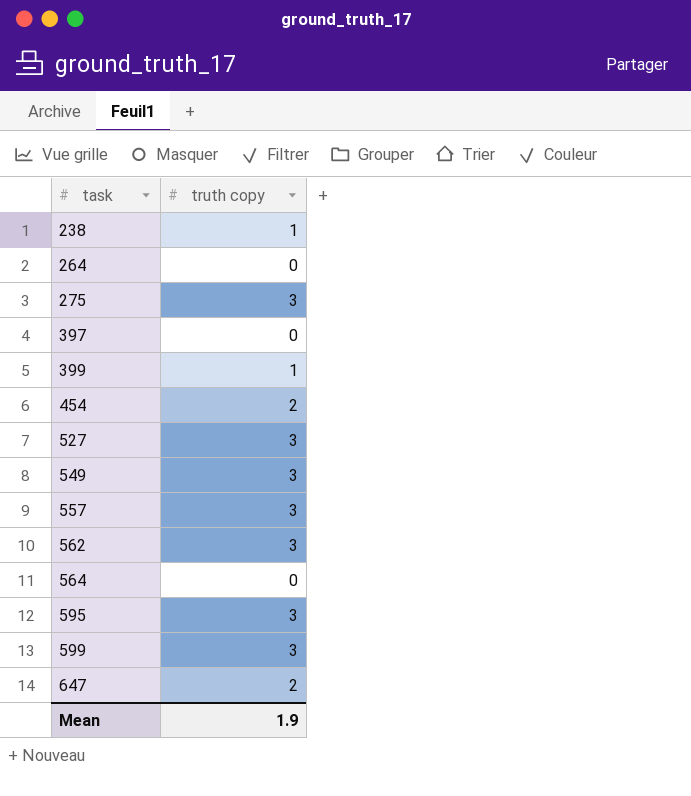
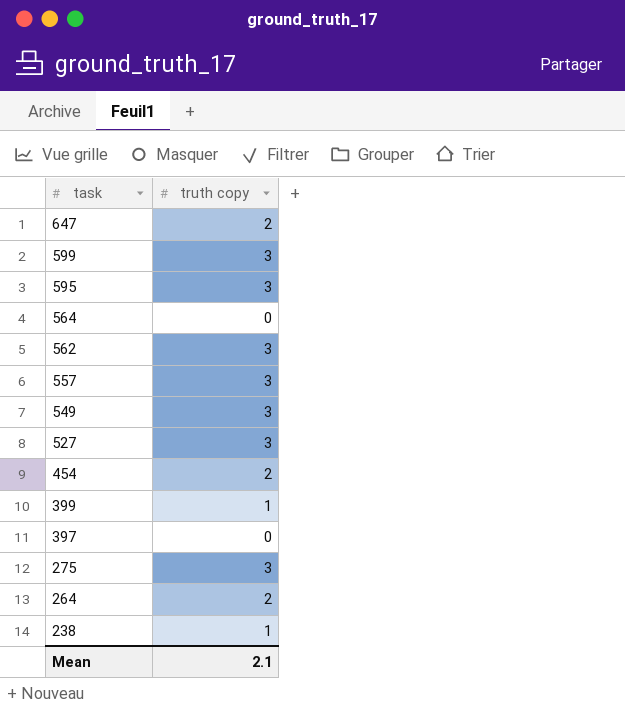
row order: task ascending -> task descending
264 | truth copy: 0 -> 2
Mean | truth copy: 1.9 -> 2.1

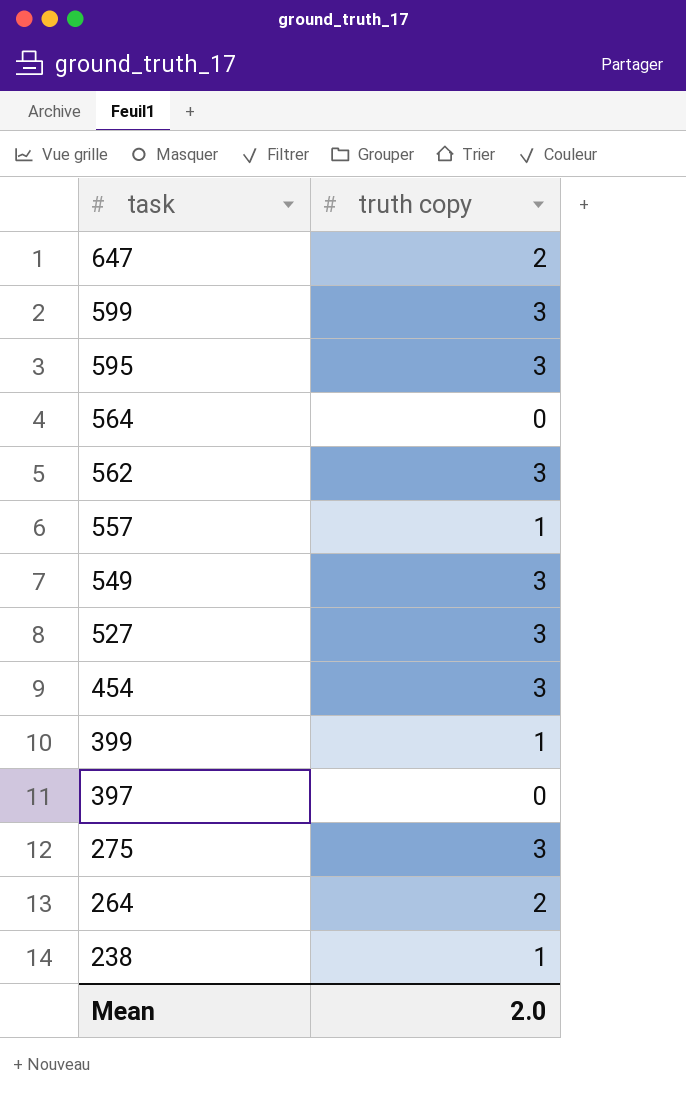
557 | truth copy: 3 -> 1
454 | truth copy: 2 -> 3
Mean | truth copy: 2.1 -> 2.0

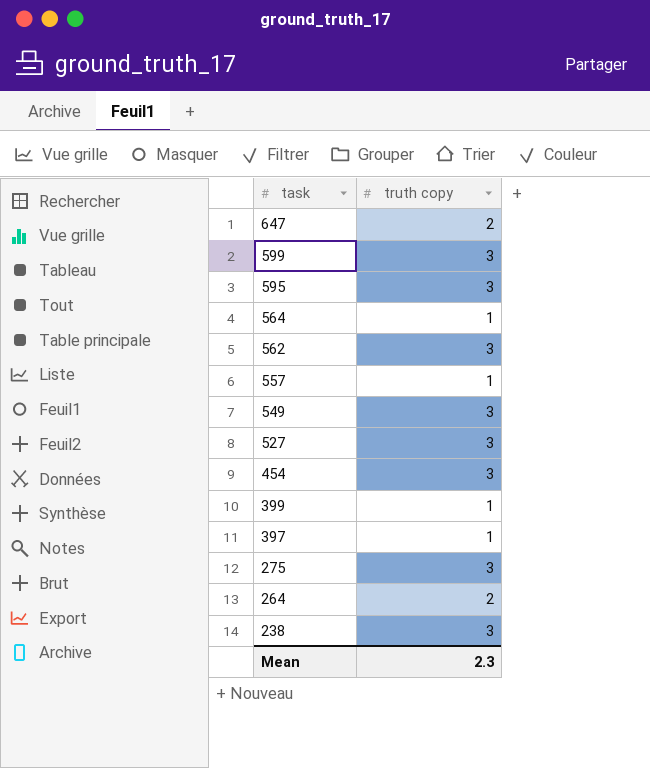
564 | truth copy: 0 -> 1
397 | truth copy: 0 -> 1
238 | truth copy: 1 -> 3
Mean | truth copy: 2.0 -> 2.3

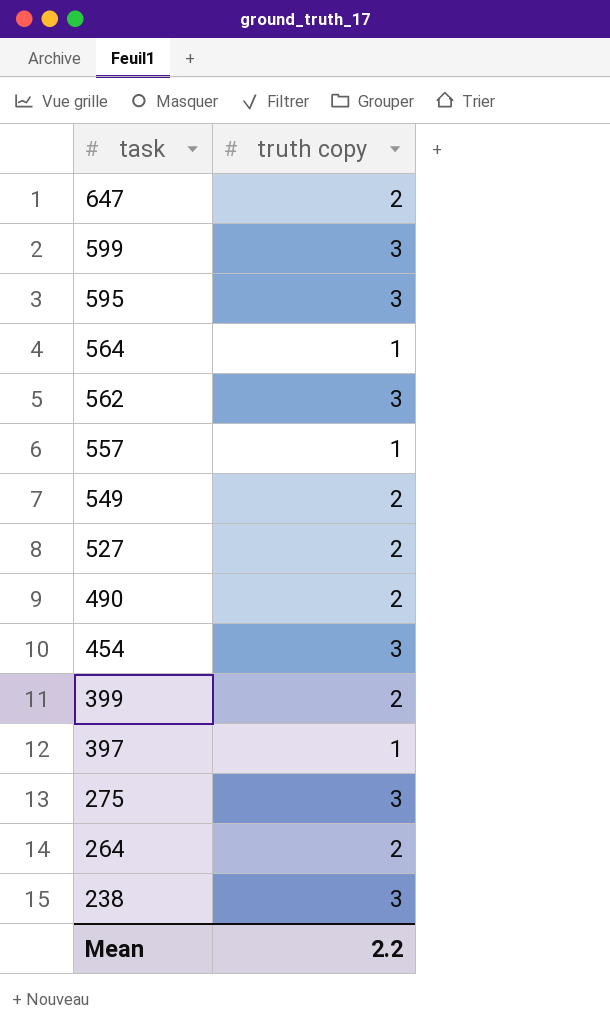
549 | truth copy: 3 -> 2
527 | truth copy: 3 -> 2
row 490: none -> 2
399 | truth copy: 1 -> 2
Mean | truth copy: 2.3 -> 2.2

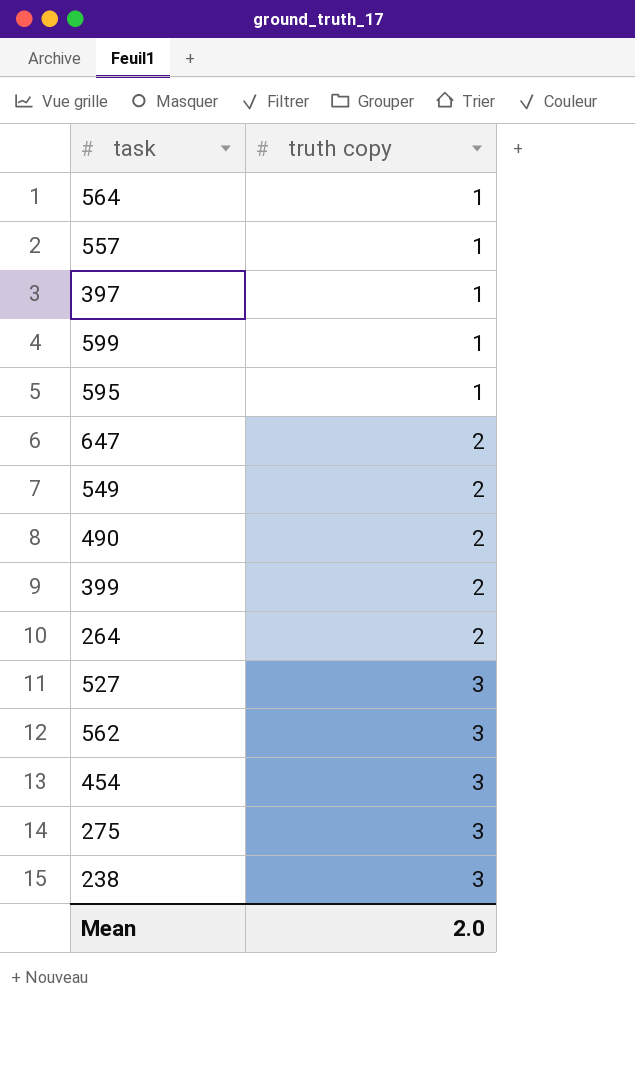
row order: task descending -> truth copy ascending
599 | truth copy: 3 -> 1
595 | truth copy: 3 -> 1
527 | truth copy: 2 -> 3
Mean | truth copy: 2.2 -> 2.0

